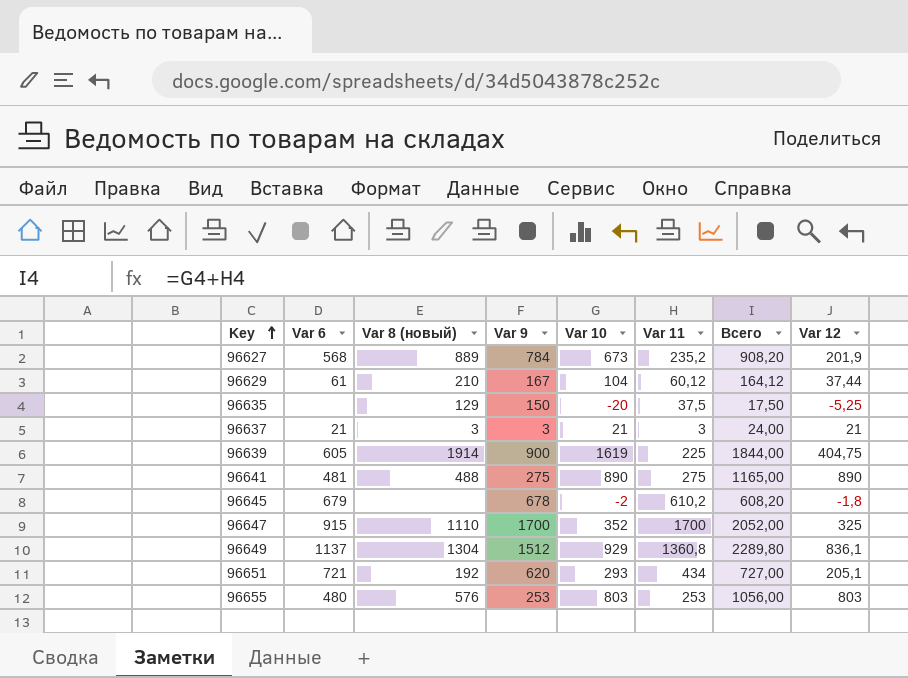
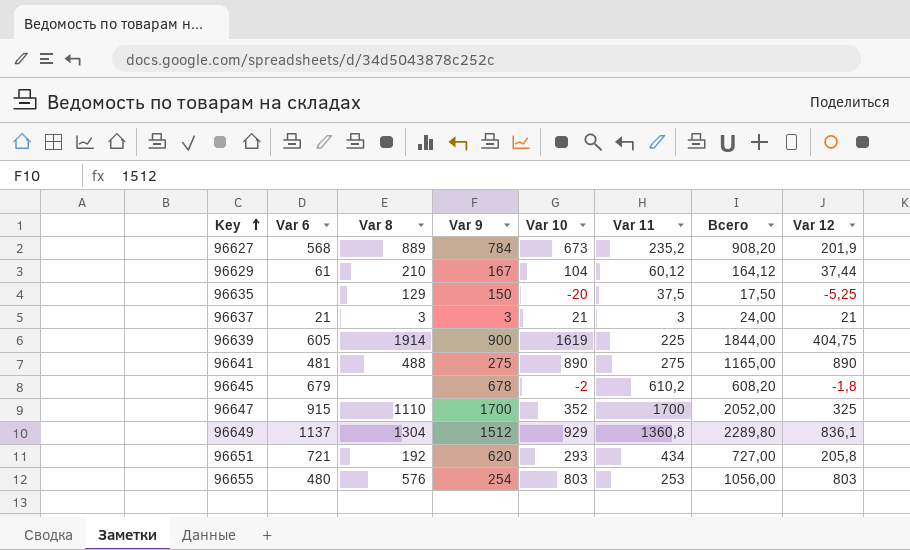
column name: Var 8 (новый) -> Var 8
96651 | Var 12: 205,1 -> 205,8
96655 | Var 9: 253 -> 254

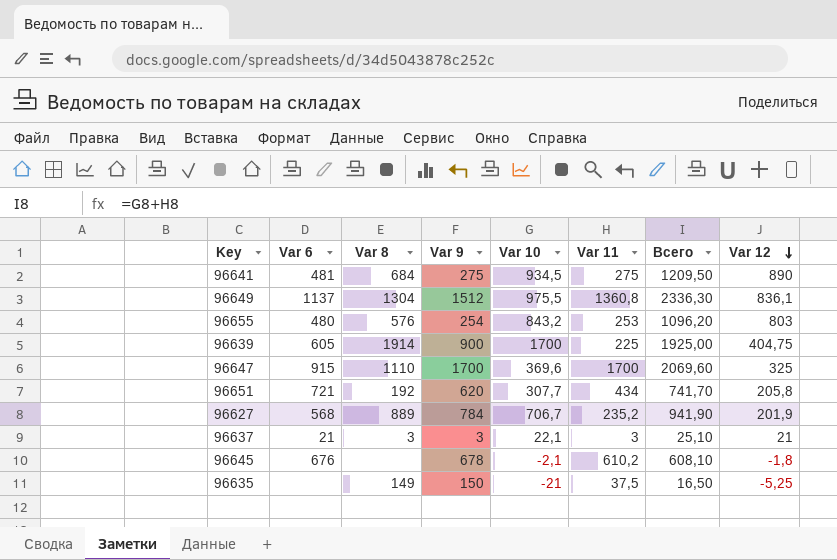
row order: Key ascending -> Var 12 descending
row 96629: 61 | 210 | 167 | 104 | 60,12 | 164,12 | 37,44 -> none
96641 | Var 8: 488 -> 684
96641 | Var 10: 890 -> 934,5
96641 | Всего: 1165,00 -> 1209,50
96649 | Var 10: 929 -> 975,5
96649 | Всего: 2289,80 -> 2336,30
96655 | Var 10: 803 -> 843,2
96655 | Всего: 1056,00 -> 1096,20
96639 | Var 10: 1619 -> 1700
96639 | Всего: 1844,00 -> 1925,00
96647 | Var 10: 352 -> 369,6
96647 | Всего: 2052,00 -> 2069,60
96651 | Var 10: 293 -> 307,7
96651 | Всего: 727,00 -> 741,70
96627 | Var 10: 673 -> 706,7
96627 | Всего: 908,20 -> 941,90
96637 | Var 10: 21 -> 22,1
96637 | Всего: 24,00 -> 25,10
96645 | Var 6: 679 -> 676
96645 | Var 10: -2 -> -2,1
96645 | Всего: 608,20 -> 608,10
96635 | Var 8: 129 -> 149
96635 | Var 10: -20 -> -21
96635 | Всего: 17,50 -> 16,50

